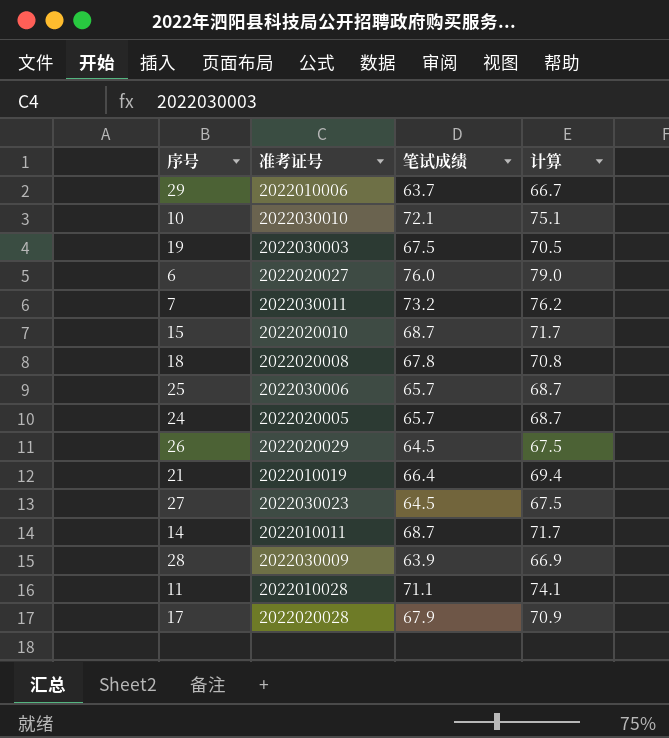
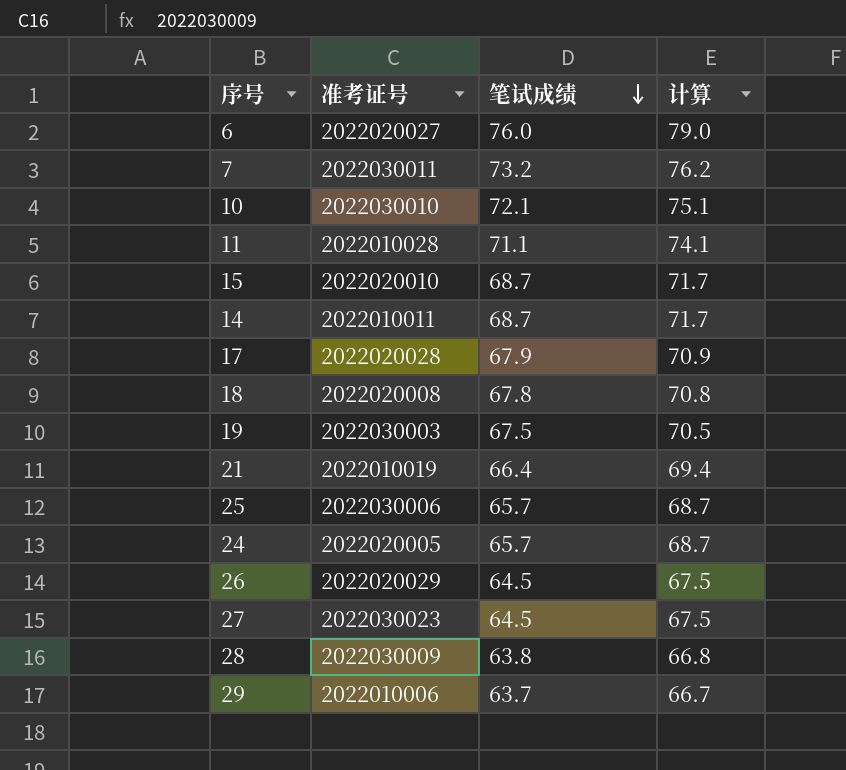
row order: none -> 笔试成绩 descending
28 | 笔试成绩: 63.9 -> 63.8
28 | 计算: 66.9 -> 66.8

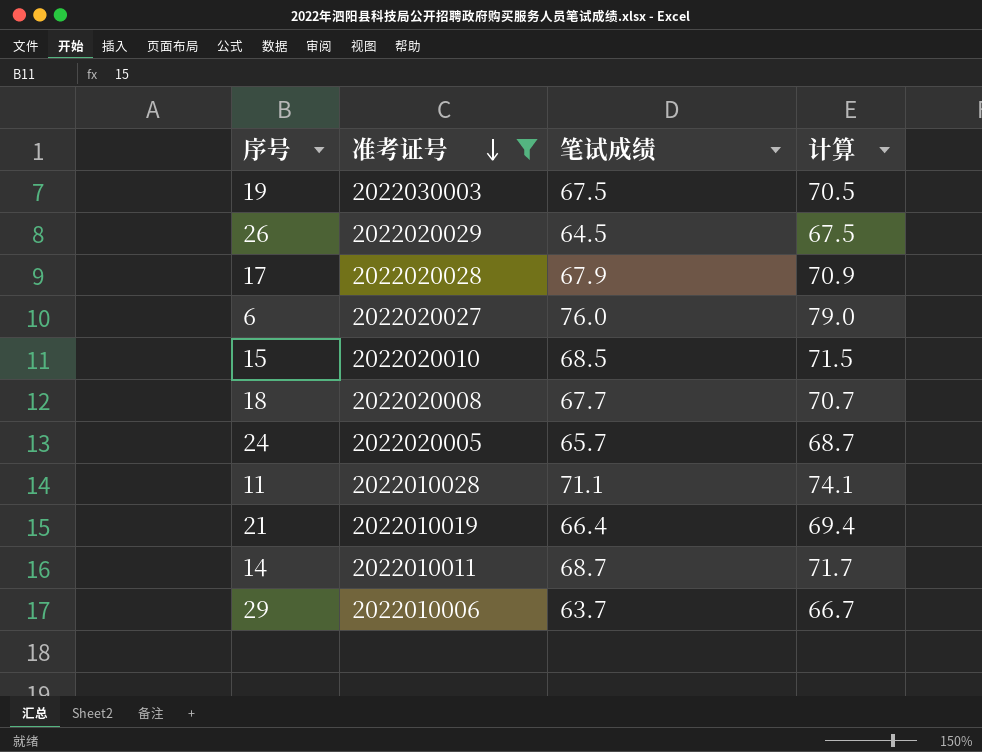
filter: none -> 准考证号 <= 2022030003
row order: 笔试成绩 descending -> 准考证号 descending
15 | 笔试成绩: 68.7 -> 68.5
15 | 计算: 71.7 -> 71.5
18 | 笔试成绩: 67.8 -> 67.7
18 | 计算: 70.8 -> 70.7

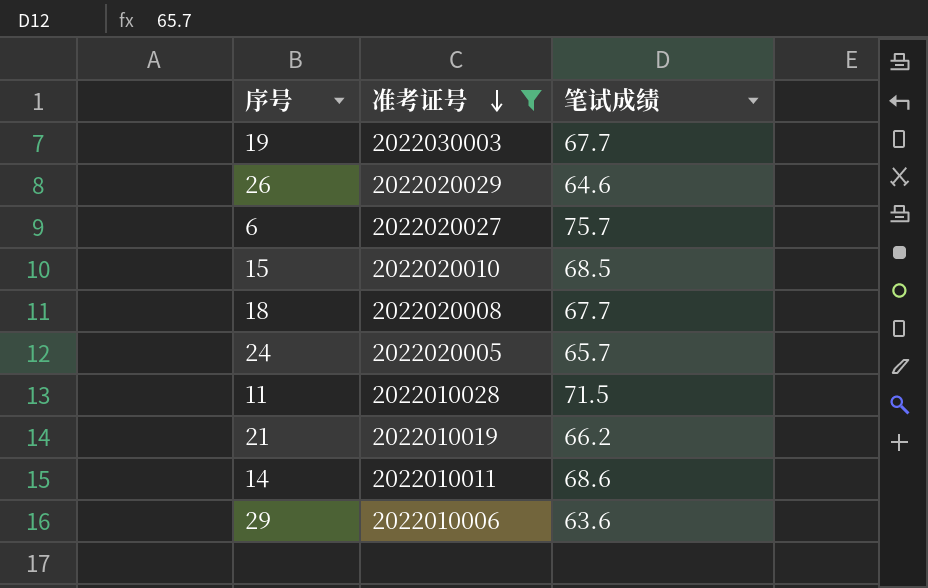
column 计算 | formula: [笔试成绩] + 3 -> none
row 17: 2022020028 | 67.9 | 70.9 -> none
19 | 笔试成绩: 67.5 -> 67.7
26 | 笔试成绩: 64.5 -> 64.6
6 | 笔试成绩: 76.0 -> 75.7
11 | 笔试成绩: 71.1 -> 71.5
21 | 笔试成绩: 66.4 -> 66.2
14 | 笔试成绩: 68.7 -> 68.6
29 | 笔试成绩: 63.7 -> 63.6

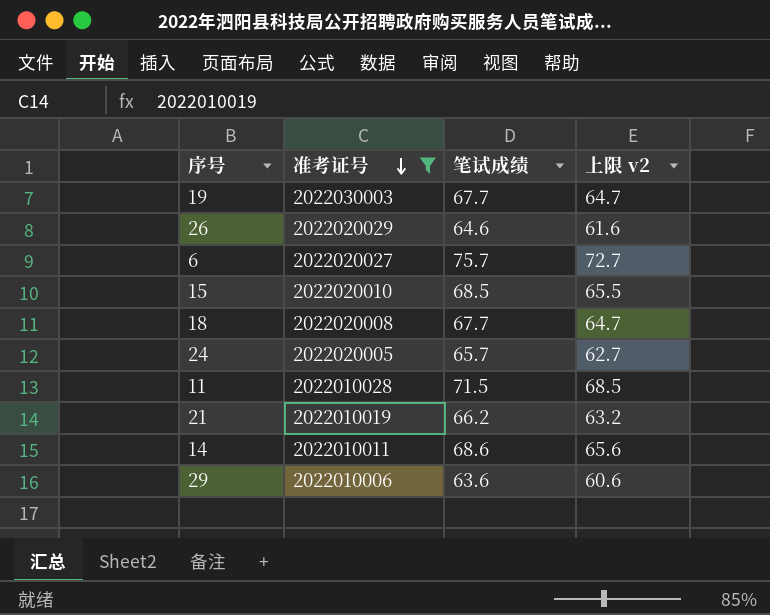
column 上限 v2 | formula: none -> [笔试成绩] - 3

